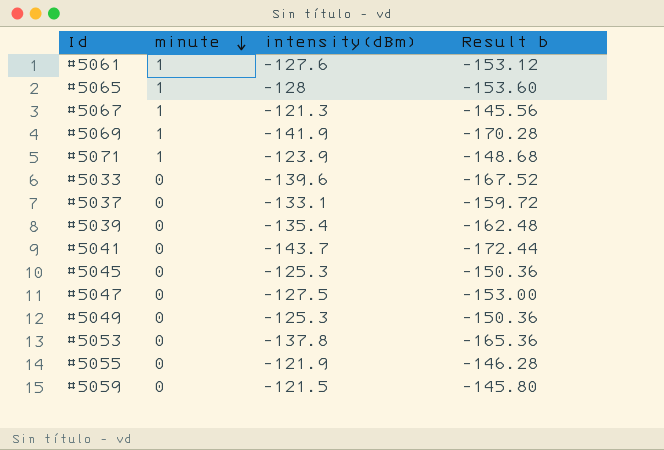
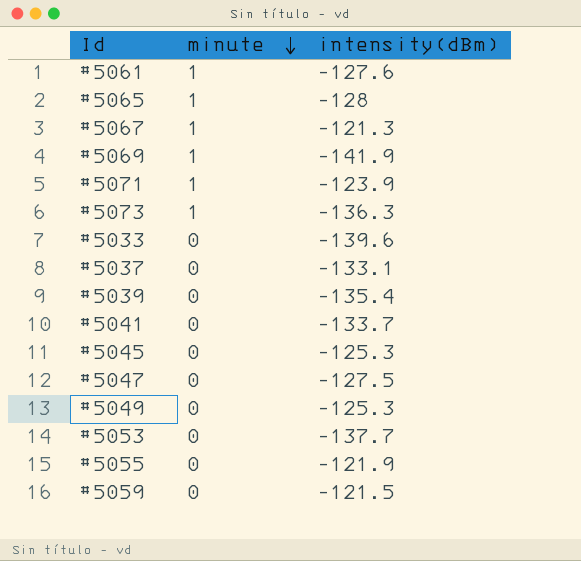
column Result b | formula: [intensity(dBm)] * 1.2 -> none
row #5073: none -> 1 | -136.3
#5041 | intensity(dBm): -143.7 -> -133.7
#5053 | intensity(dBm): -137.8 -> -137.7

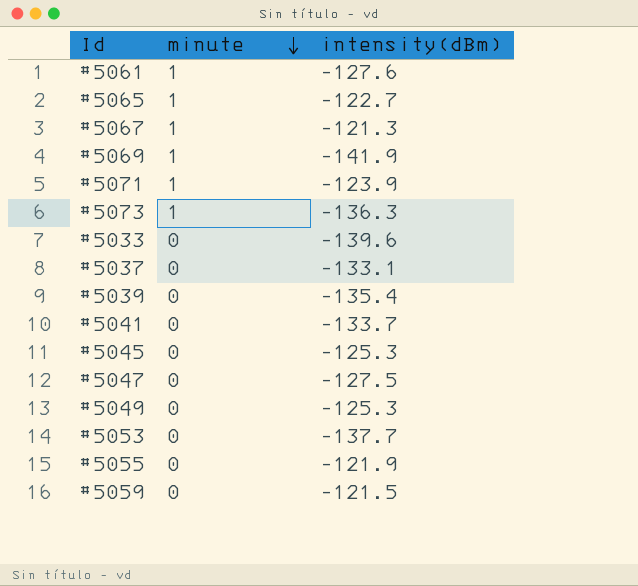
#5065 | intensity(dBm): -128 -> -122.7

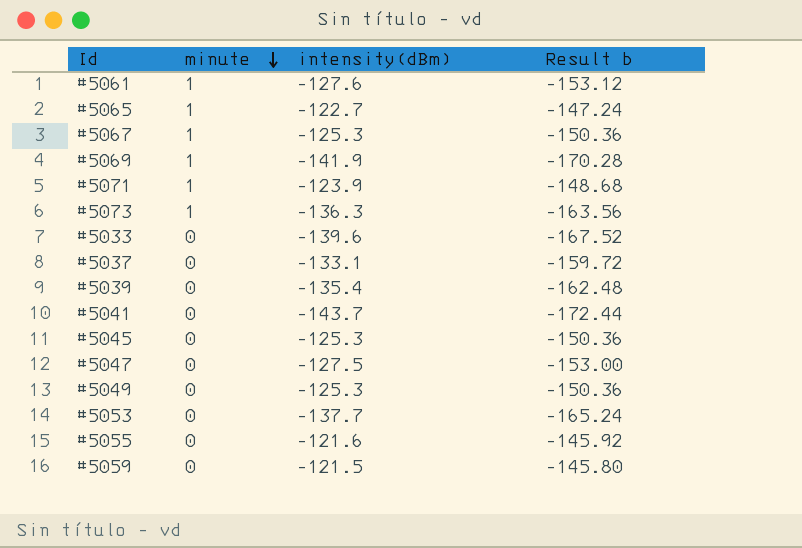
column Result b | formula: none -> [intensity(dBm)] * 1.2
#5067 | intensity(dBm): -121.3 -> -125.3
#5041 | intensity(dBm): -133.7 -> -143.7
#5055 | intensity(dBm): -121.9 -> -121.6

